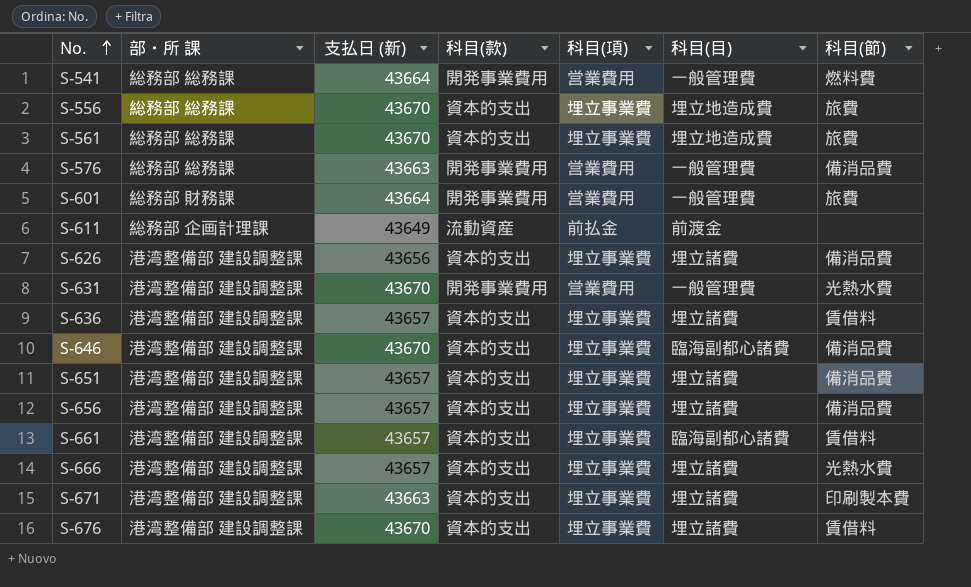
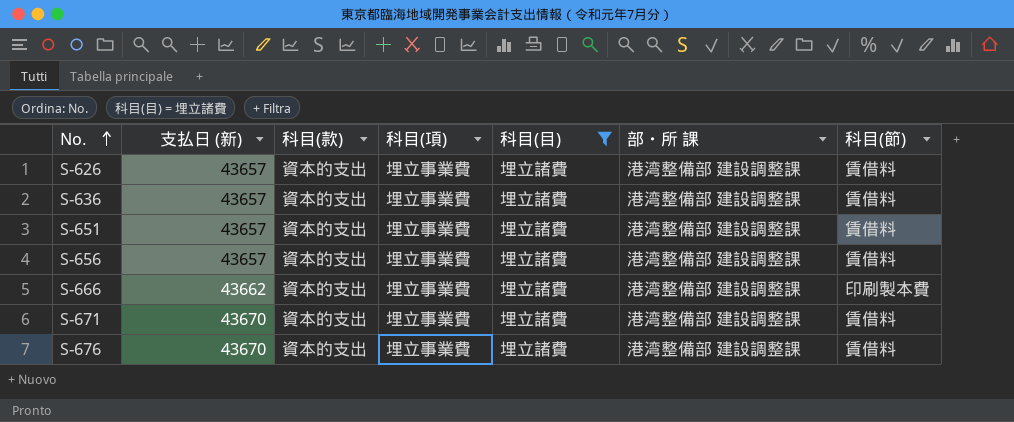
filter: none -> 科目(目) = 埋立諸費
column 部・所 課 | position: 2 -> 6
S-626 | 支払日 (新): 43656 -> 43657
S-626 | 科目(節): 備消品費 -> 賃借料
S-651 | 科目(節): 備消品費 -> 賃借料
S-656 | 科目(節): 備消品費 -> 賃借料
S-666 | 支払日 (新): 43657 -> 43662
S-666 | 科目(節): 光熱水費 -> 印刷製本費
S-671 | 支払日 (新): 43663 -> 43670
S-671 | 科目(節): 印刷製本費 -> 賃借料

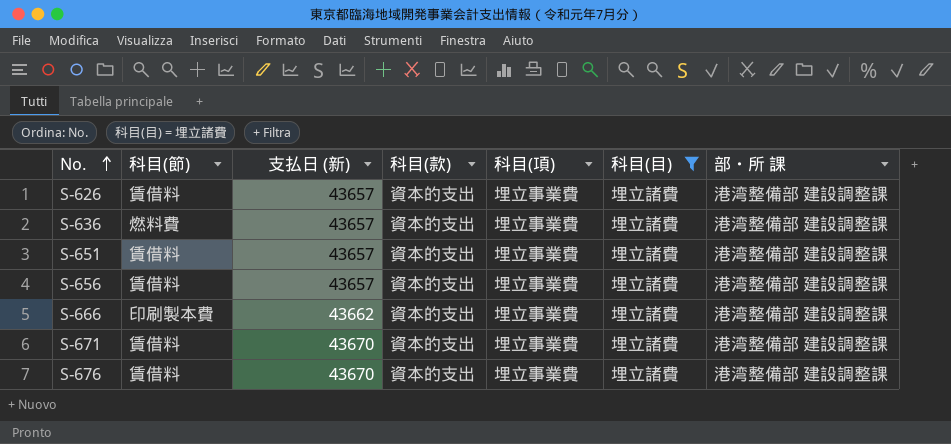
column 科目(節) | position: 7 -> 2
S-636 | 科目(節): 賃借料 -> 燃料費

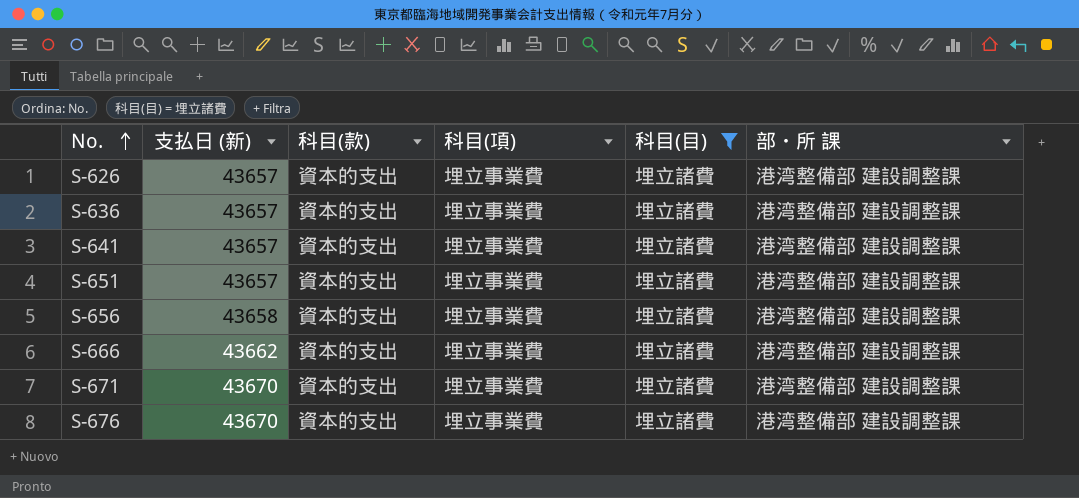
column 科目(節) | position: 2 -> none
row S-641: none -> 43657 | 資本的支出 | 埋立事業費 | 埋立諸費 | 港湾整備部 建設調整課
S-656 | 支払日 (新): 43657 -> 43658

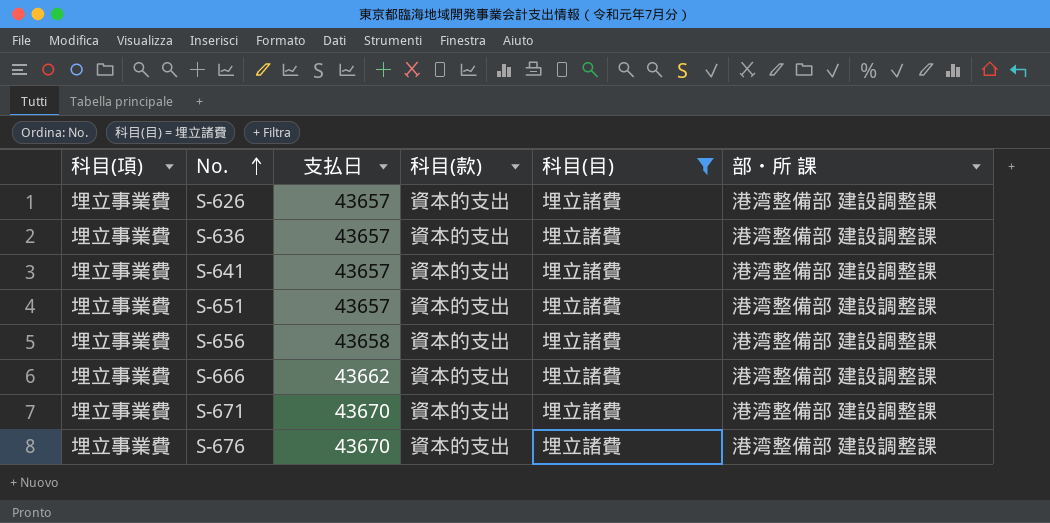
column 科目(項) | position: 4 -> 1
column name: 支払日 (新) -> 支払日

